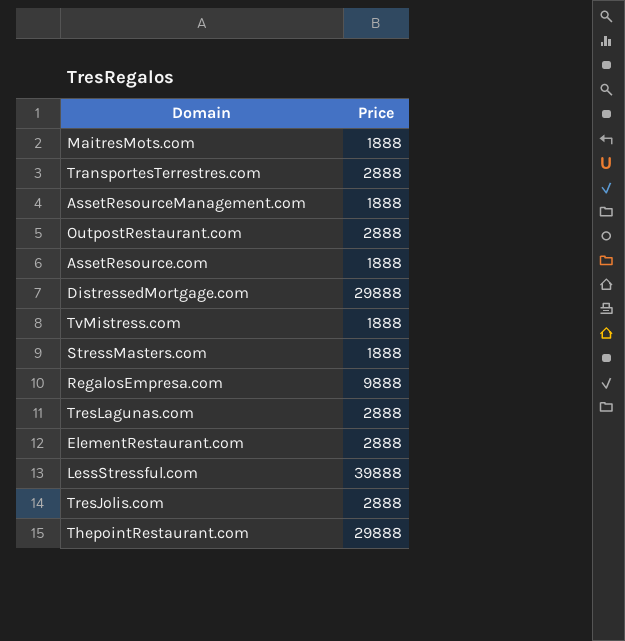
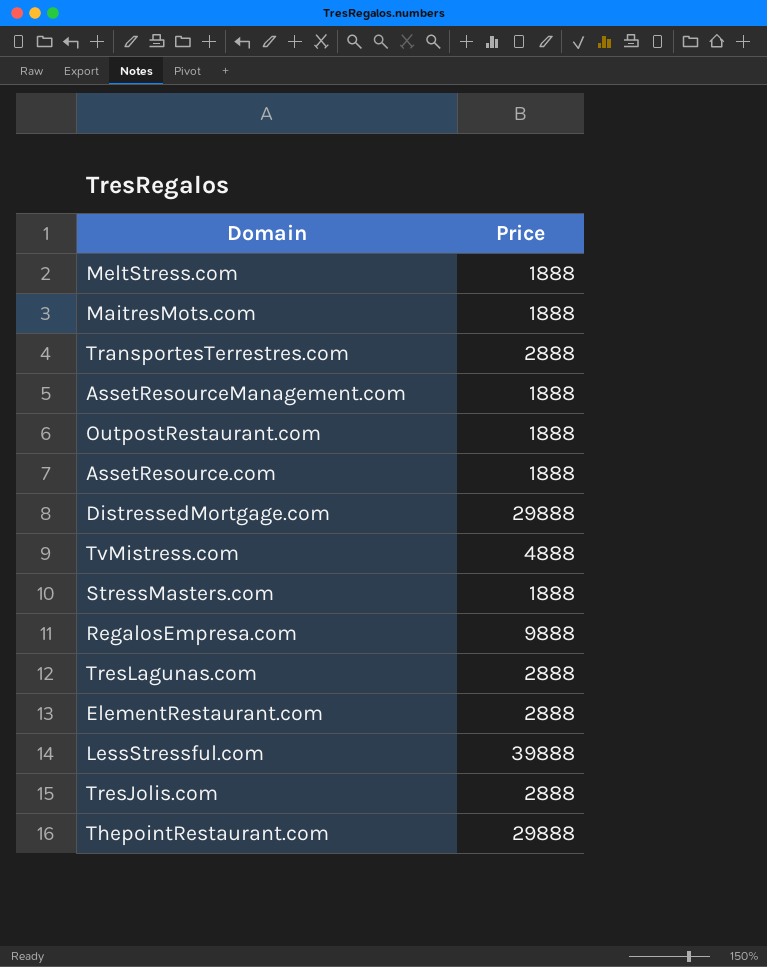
row MeltStress.com: none -> 1888
OutpostRestaurant.com | Price: 2888 -> 1888
TvMistress.com | Price: 1888 -> 4888

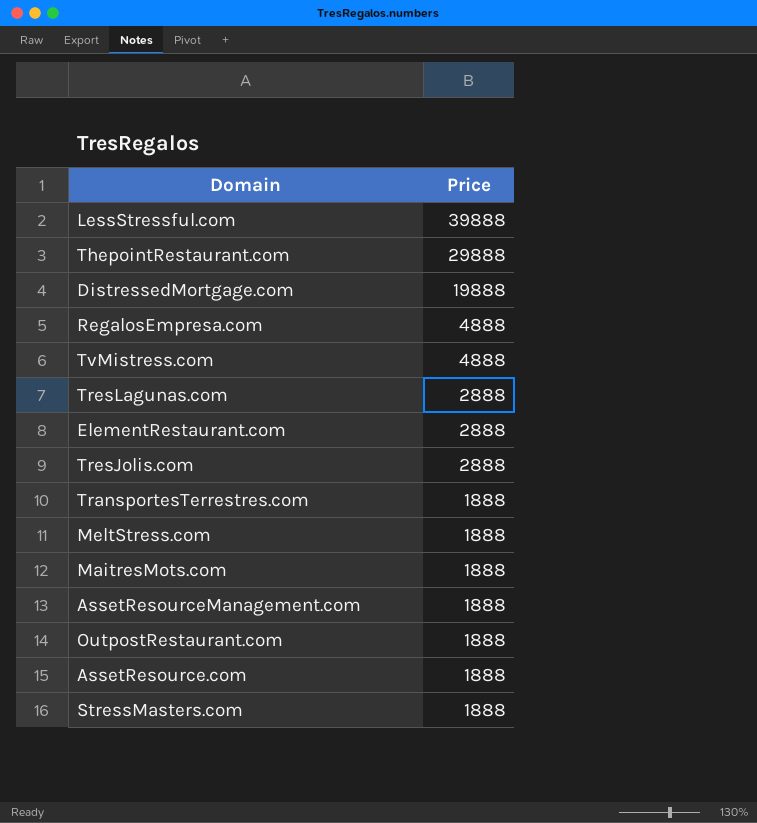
row order: none -> Price descending
DistressedMortgage.com | Price: 29888 -> 19888
RegalosEmpresa.com | Price: 9888 -> 4888
TransportesTerrestres.com | Price: 2888 -> 1888

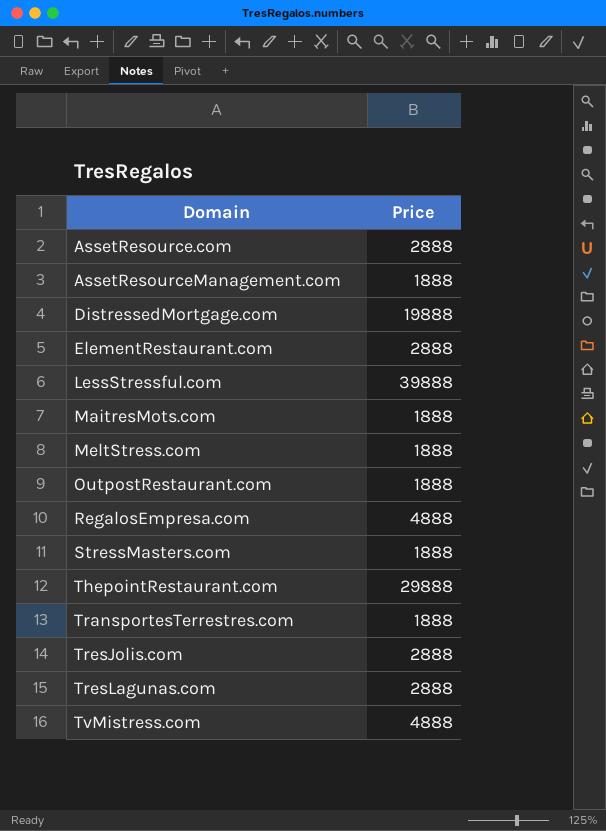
row order: Price descending -> Domain ascending
AssetResource.com | Price: 1888 -> 2888

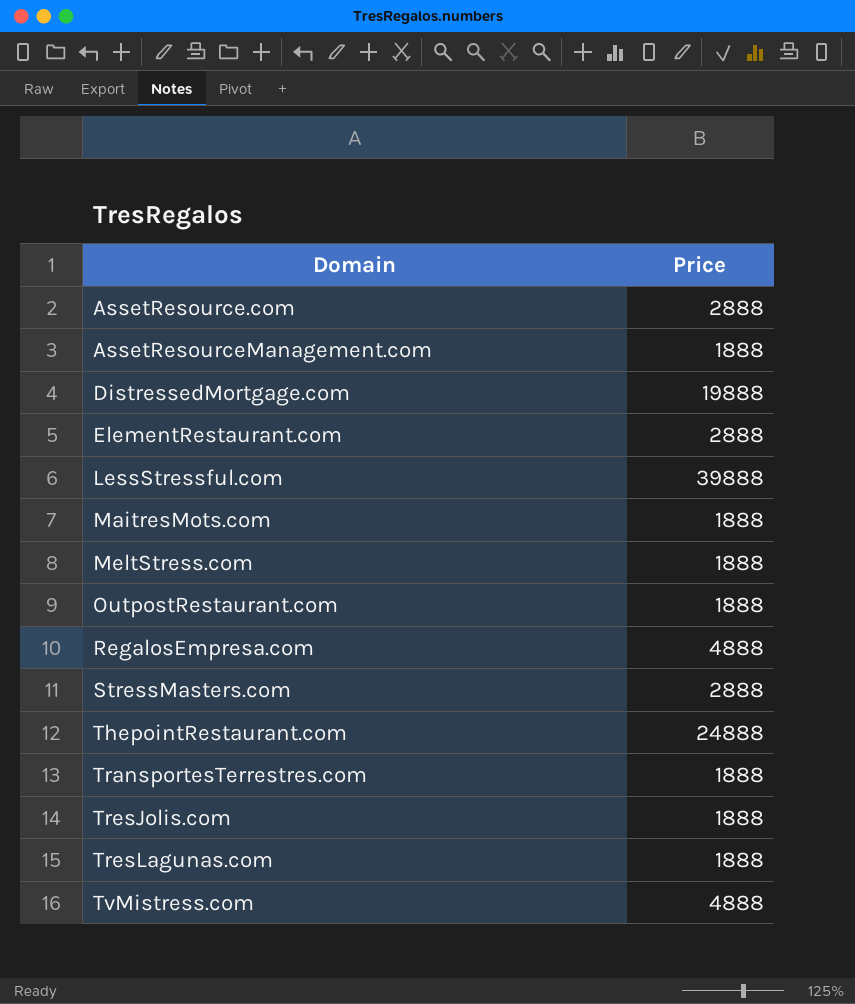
StressMasters.com | Price: 1888 -> 2888
ThepointRestaurant.com | Price: 29888 -> 24888
TresJolis.com | Price: 2888 -> 1888
TresLagunas.com | Price: 2888 -> 1888

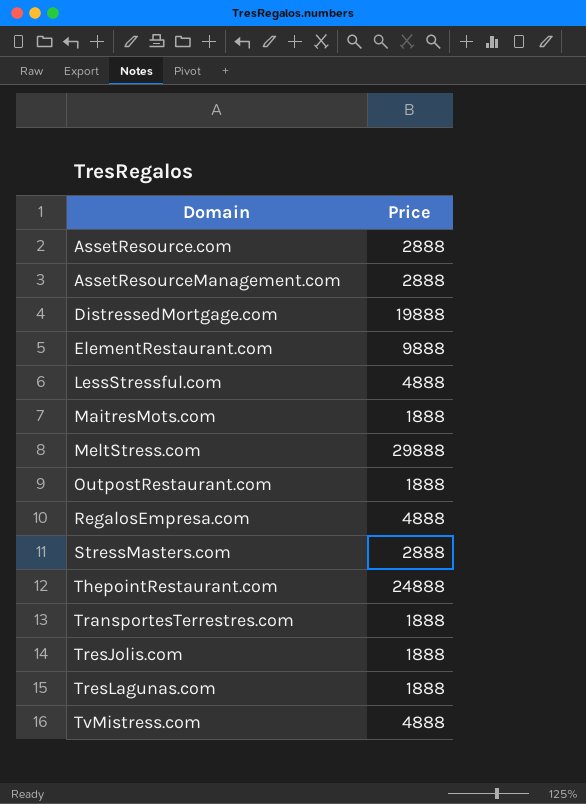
AssetResourceManagement.com | Price: 1888 -> 2888
ElementRestaurant.com | Price: 2888 -> 9888
LessStressful.com | Price: 39888 -> 4888
MeltStress.com | Price: 1888 -> 29888

